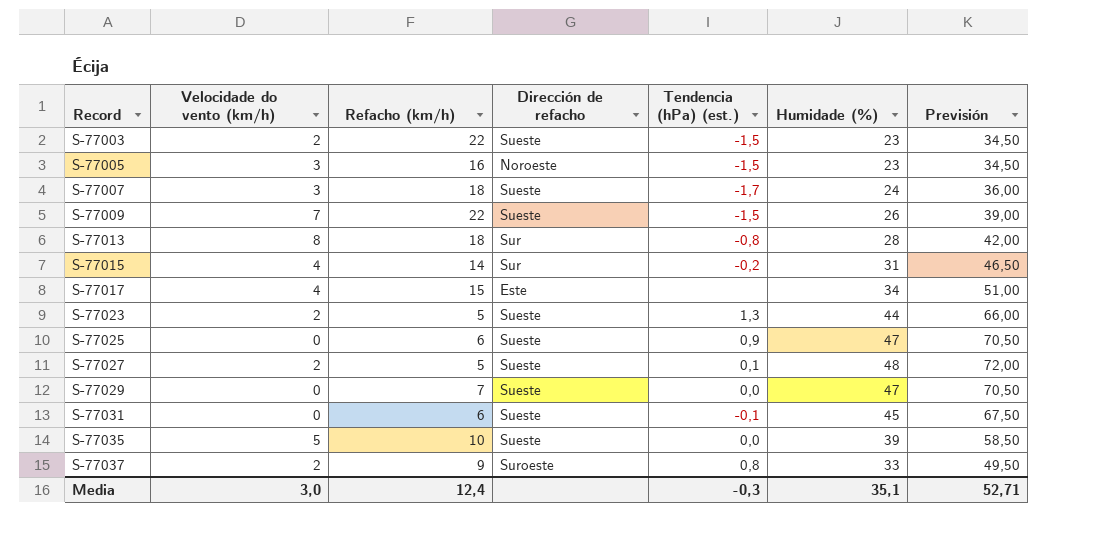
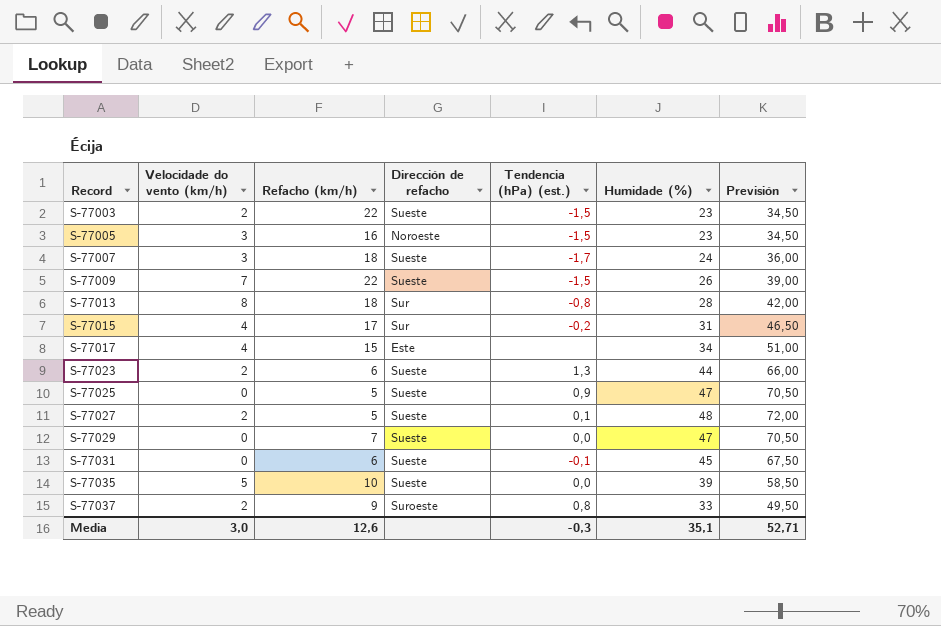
S-77015 | Refacho (km/h): 14 -> 17
S-77023 | Refacho (km/h): 5 -> 6
S-77025 | Refacho (km/h): 6 -> 5
Media | Refacho (km/h): 12,4 -> 12,6

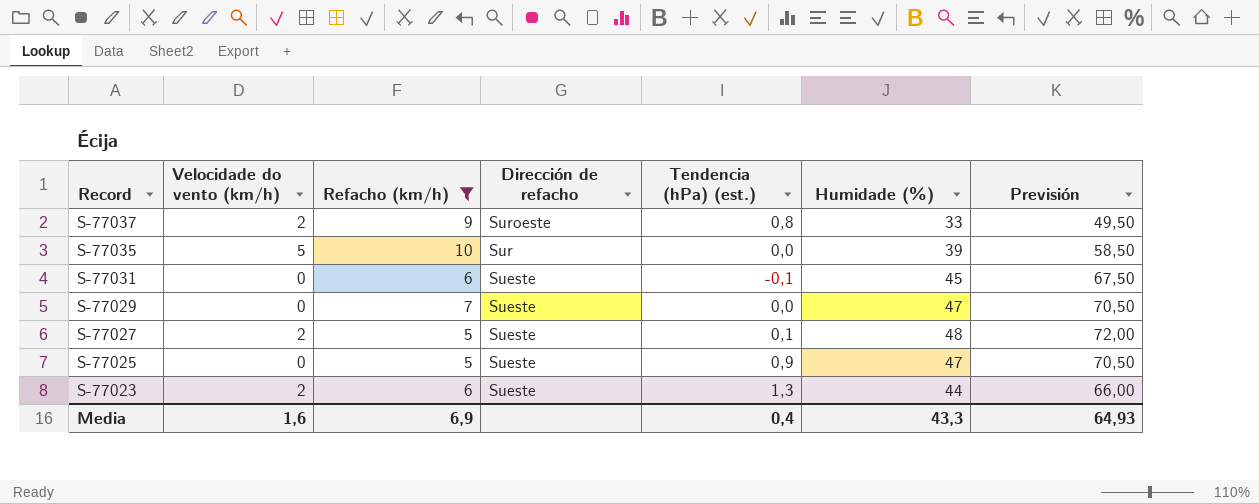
filter: none -> Refacho (km/h) <= 10
row order: Record ascending -> Record descending
S-77035 | Dirección de refacho: Sueste -> Sur
Media | Velocidade do vento (km/h): 3,0 -> 1,6
Media | Refacho (km/h): 12,6 -> 6,9
Media | Tendencia (hPa) (est.): -0,3 -> 0,4
Media | Humidade (%): 35,1 -> 43,3
Media | Previsión: 52,71 -> 64,93

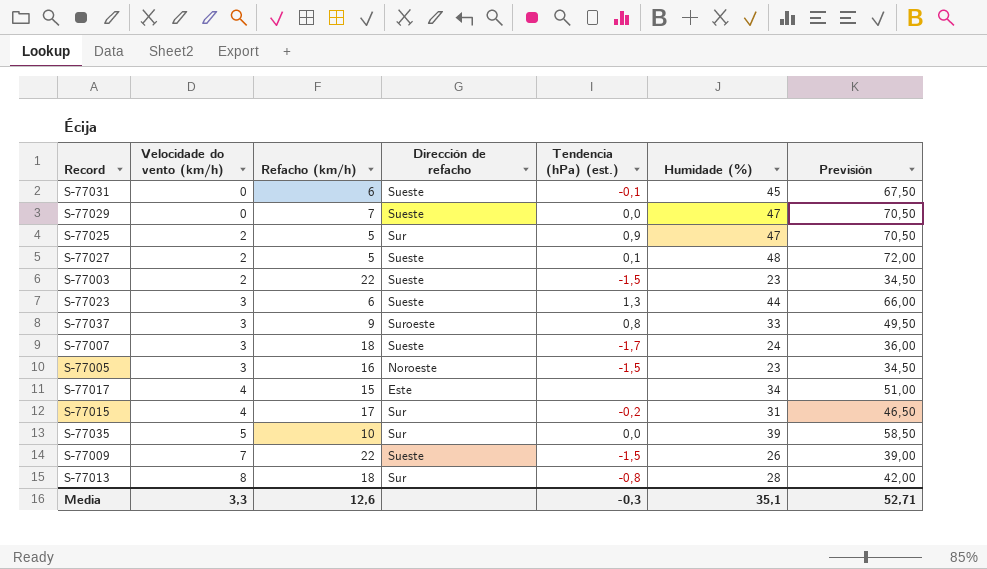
filter: Refacho (km/h) <= 10 -> none
row order: Record descending -> Velocidade do vento (km/h) ascending
S-77025 | Velocidade do vento (km/h): 0 -> 2
S-77025 | Dirección de refacho: Sueste -> Sur
S-77023 | Velocidade do vento (km/h): 2 -> 3
S-77037 | Velocidade do vento (km/h): 2 -> 3
Media | Velocidade do vento (km/h): 1,6 -> 3,3
Media | Refacho (km/h): 6,9 -> 12,6
Media | Tendencia (hPa) (est.): 0,4 -> -0,3
Media | Humidade (%): 43,3 -> 35,1
Media | Previsión: 64,93 -> 52,71

